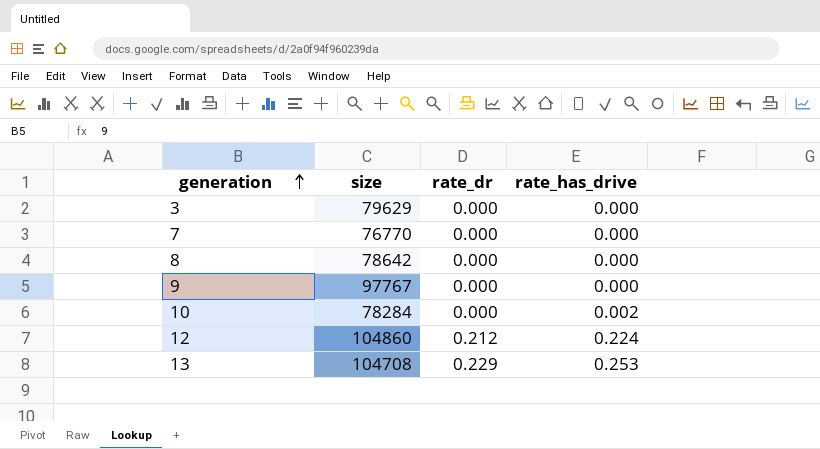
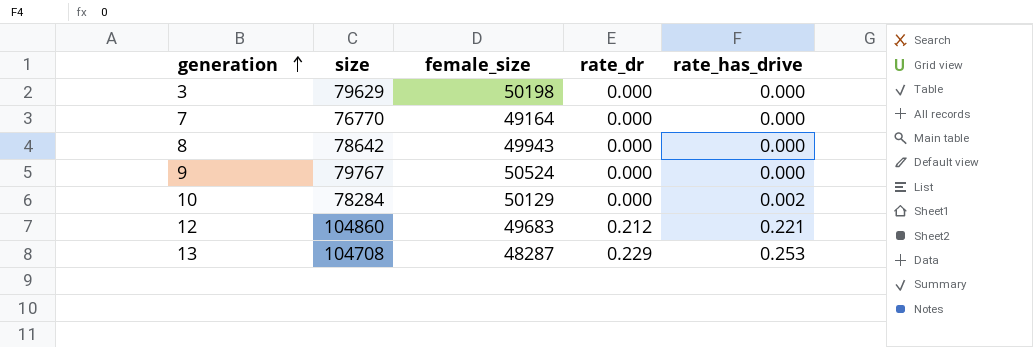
column female_size | position: none -> 3
9 | size: 97767 -> 79767
12 | rate_has_drive: 0.224 -> 0.221

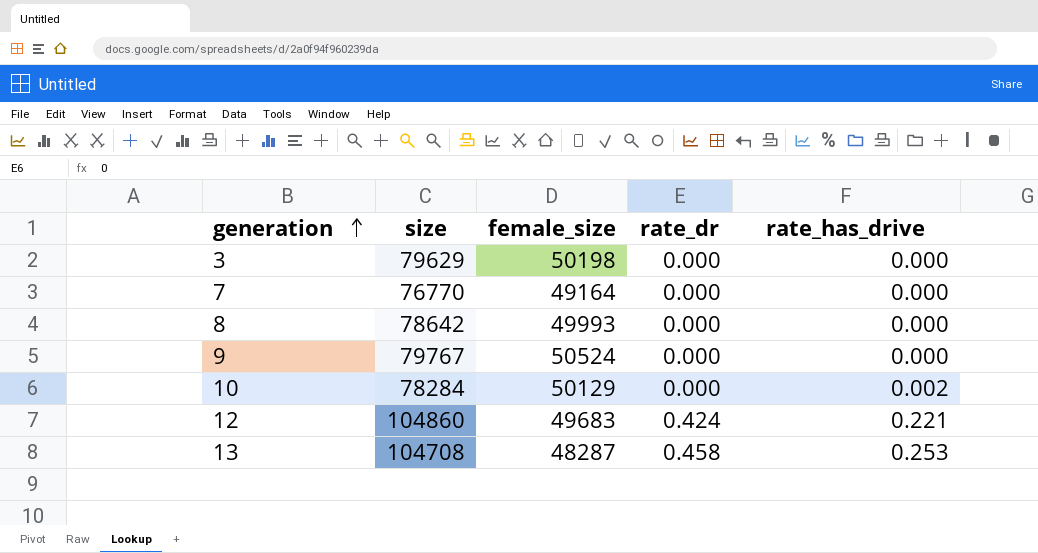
8 | female_size: 49943 -> 49993
12 | rate_dr: 0.212 -> 0.424
13 | rate_dr: 0.229 -> 0.458

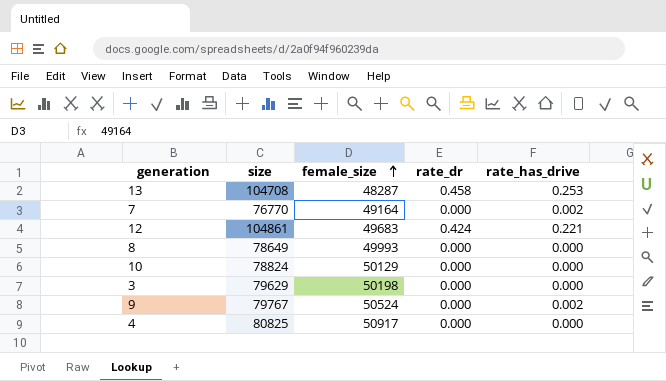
row order: generation ascending -> female_size ascending
7 | rate_has_drive: 0.000 -> 0.002
12 | size: 104860 -> 104861
8 | size: 78642 -> 78649
10 | size: 78284 -> 78824
10 | rate_has_drive: 0.002 -> 0.000
9 | rate_has_drive: 0.000 -> 0.002
row 4: none -> 80825 | 50917 | 0.000 | 0.000

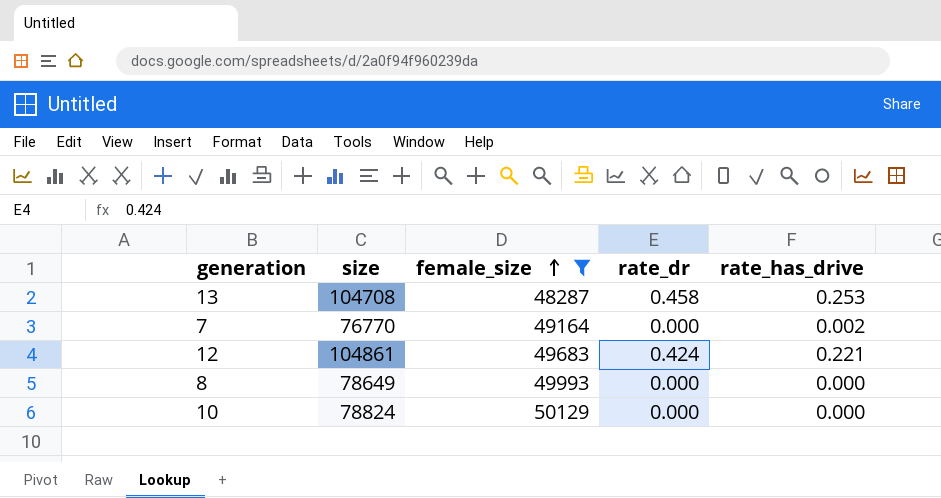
filter: none -> female_size <= 50129

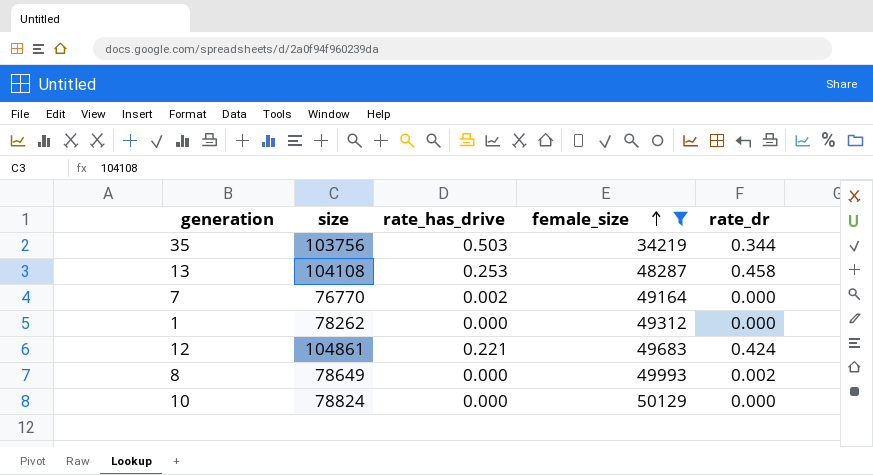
column rate_has_drive | position: 5 -> 3
row 35: none -> 103756 | 0.503 | 34219 | 0.344
13 | size: 104708 -> 104108
row 1: none -> 78262 | 0.000 | 49312 | 0.000
8 | rate_dr: 0.000 -> 0.002

